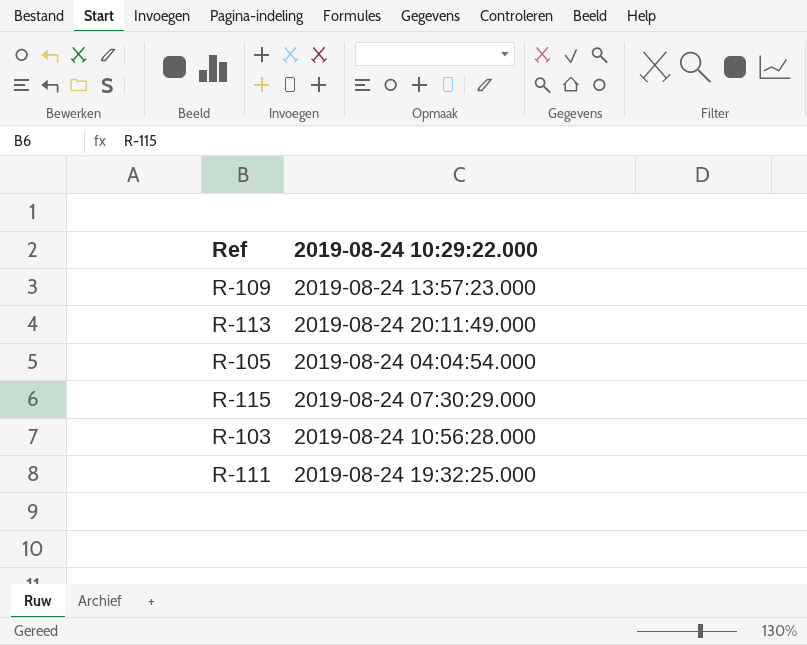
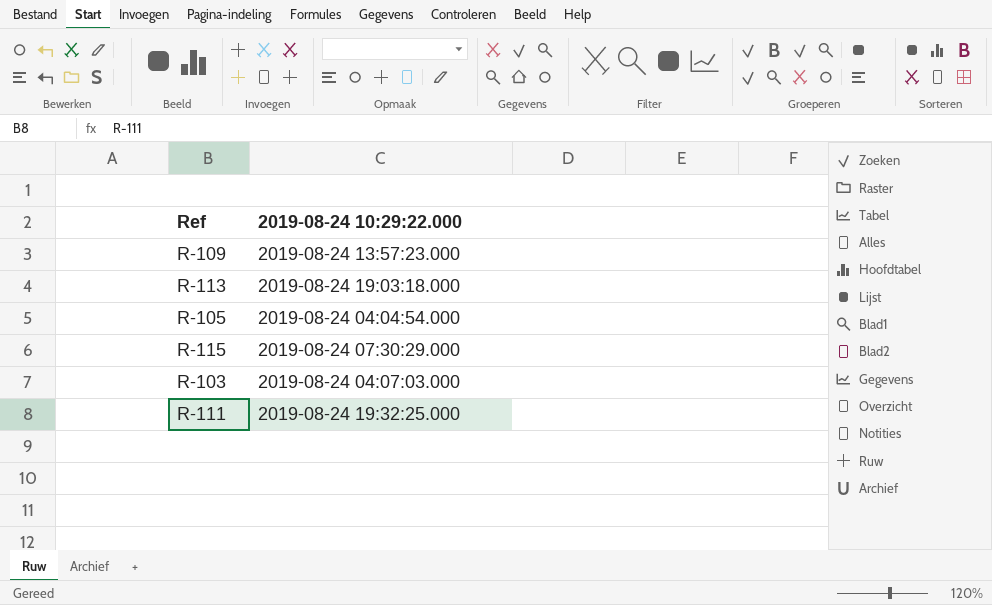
R-113 | 2019-08-24 10:29:22.000: 2019-08-24 20:11:49.000 -> 2019-08-24 19:03:18.000
R-103 | 2019-08-24 10:29:22.000: 2019-08-24 10:56:28.000 -> 2019-08-24 04:07:03.000

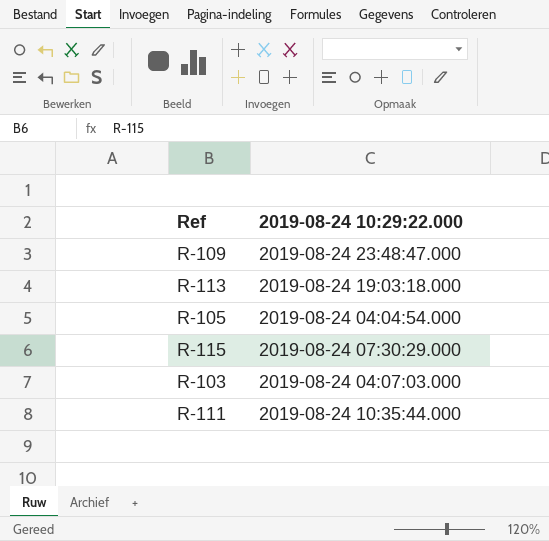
R-109 | 2019-08-24 10:29:22.000: 2019-08-24 13:57:23.000 -> 2019-08-24 23:48:47.000
R-111 | 2019-08-24 10:29:22.000: 2019-08-24 19:32:25.000 -> 2019-08-24 10:35:44.000

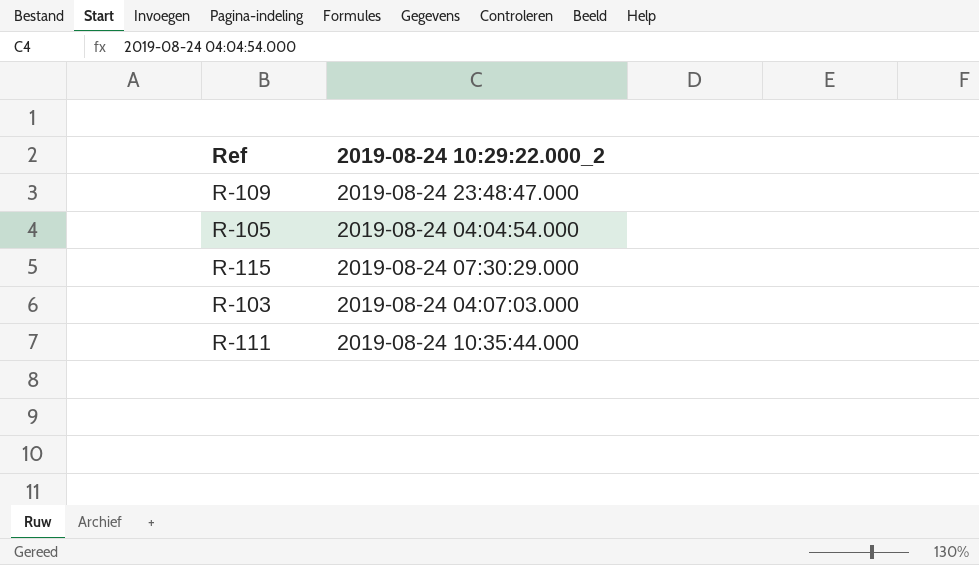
column name: 2019-08-24 10:29:22.000 -> 2019-08-24 10:29:22.000_2
row R-113: 2019-08-24 19:03:18.000 -> none

